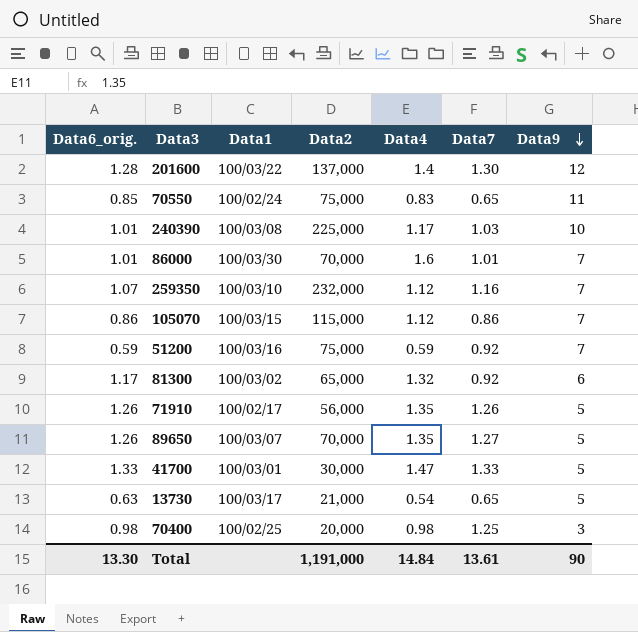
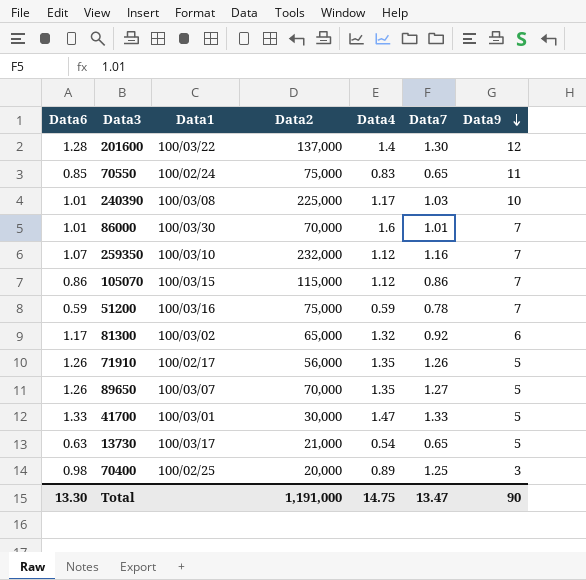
column name: Data6_orig. -> Data6
51200 | Data7: 0.92 -> 0.78
70400 | Data4: 0.98 -> 0.89
Total | Data4: 14.84 -> 14.75
Total | Data7: 13.61 -> 13.47

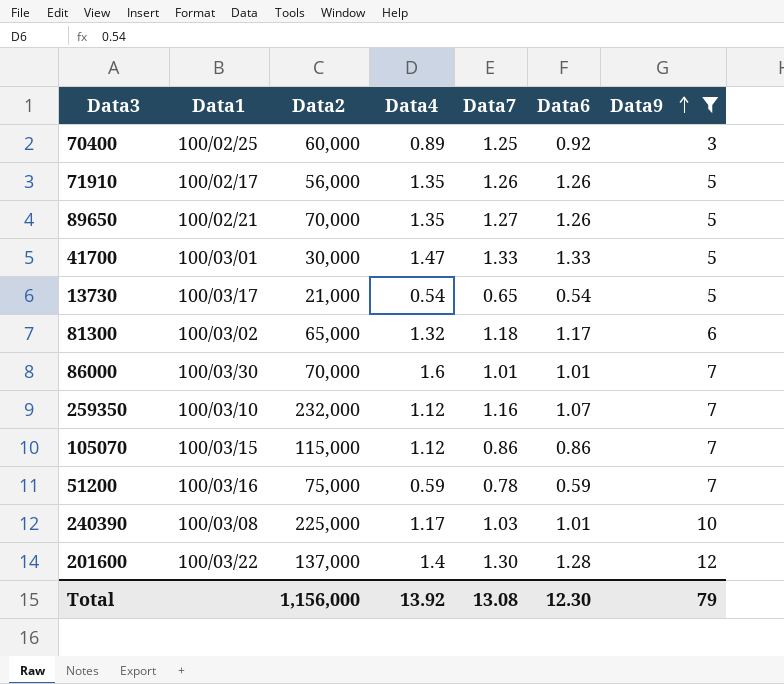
filter: none -> Data9 != 11
row order: Data9 descending -> Data9 ascending
column Data6 | position: 1 -> 6
70400 | Data2: 20,000 -> 60,000
70400 | Data6: 0.98 -> 0.92
89650 | Data1: 100/03/07 -> 100/02/21
13730 | Data6: 0.63 -> 0.54
81300 | Data7: 0.92 -> 1.18
Total | Data2: 1,191,000 -> 1,156,000
Total | Data4: 14.75 -> 13.92
Total | Data7: 13.47 -> 13.08
Total | Data6: 13.30 -> 12.30
Total | Data9: 90 -> 79

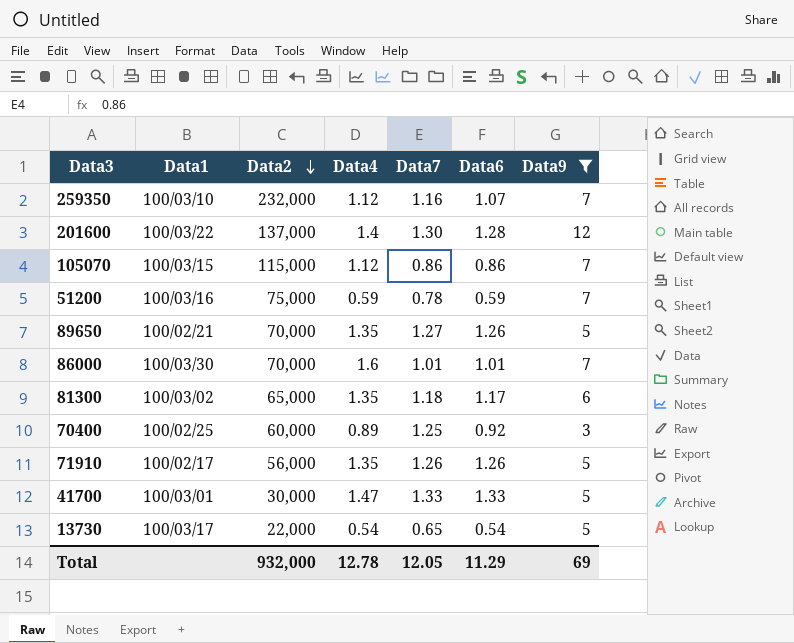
row order: Data9 ascending -> Data2 descending
row 240390: 100/03/08 | 225,000 | 1.17 | 1.03 | 1.01 | 10 -> none
81300 | Data4: 1.32 -> 1.35
13730 | Data2: 21,000 -> 22,000
Total | Data2: 1,156,000 -> 932,000
Total | Data4: 13.92 -> 12.78
Total | Data7: 13.08 -> 12.05
Total | Data6: 12.30 -> 11.29
Total | Data9: 79 -> 69

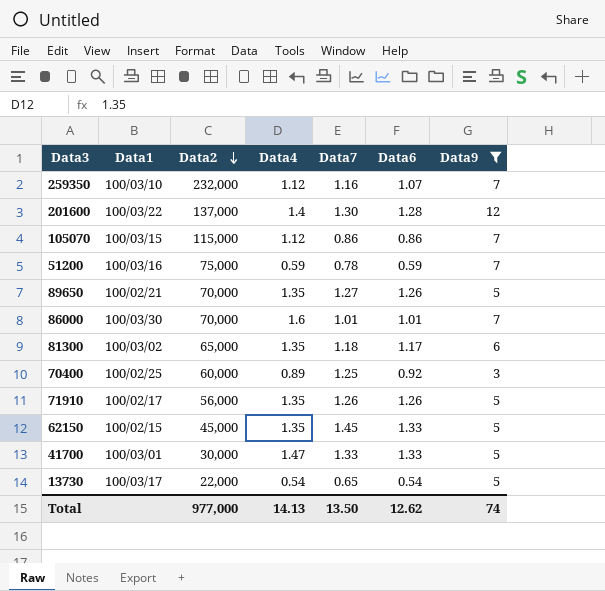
row 62150: none -> 100/02/15 | 45,000 | 1.35 | 1.45 | 1.33 | 5
Total | Data2: 932,000 -> 977,000
Total | Data4: 12.78 -> 14.13
Total | Data7: 12.05 -> 13.50
Total | Data6: 11.29 -> 12.62
Total | Data9: 69 -> 74

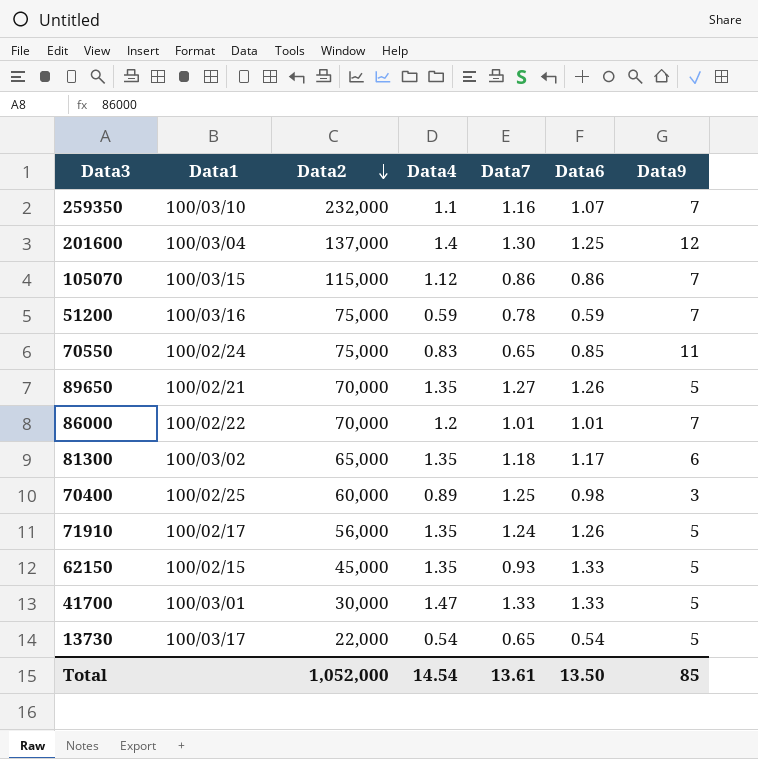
filter: Data9 != 11 -> none
259350 | Data4: 1.12 -> 1.1
201600 | Data1: 100/03/22 -> 100/03/04
201600 | Data6: 1.28 -> 1.25
86000 | Data1: 100/03/30 -> 100/02/22
86000 | Data4: 1.6 -> 1.2
70400 | Data6: 0.92 -> 0.98
71910 | Data7: 1.26 -> 1.24
62150 | Data7: 1.45 -> 0.93
Total | Data2: 977,000 -> 1,052,000
Total | Data4: 14.13 -> 14.54
Total | Data7: 13.50 -> 13.61
Total | Data6: 12.62 -> 13.50
Total | Data9: 74 -> 85

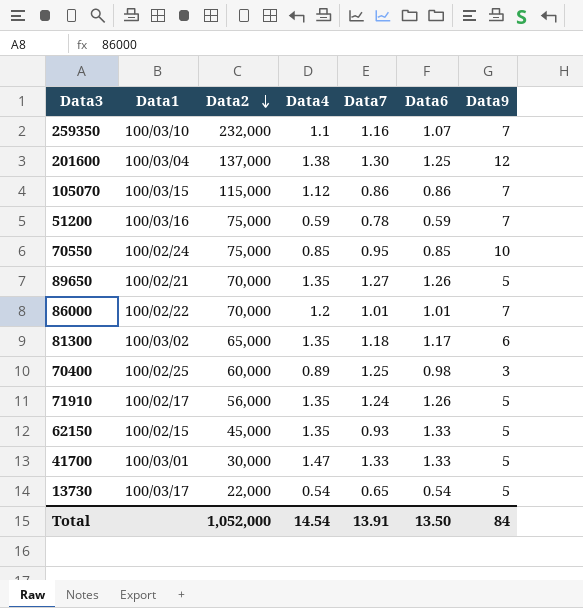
201600 | Data4: 1.4 -> 1.38
70550 | Data4: 0.83 -> 0.85
70550 | Data7: 0.65 -> 0.95
70550 | Data9: 11 -> 10
Total | Data7: 13.61 -> 13.91
Total | Data9: 85 -> 84

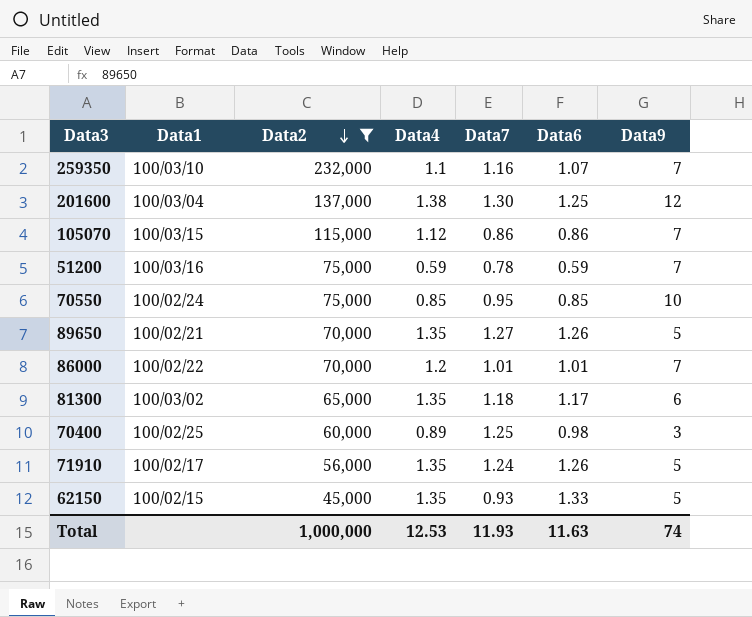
filter: none -> Data2 >= 45,000
Total | Data2: 1,052,000 -> 1,000,000
Total | Data4: 14.54 -> 12.53
Total | Data7: 13.91 -> 11.93
Total | Data6: 13.50 -> 11.63
Total | Data9: 84 -> 74

